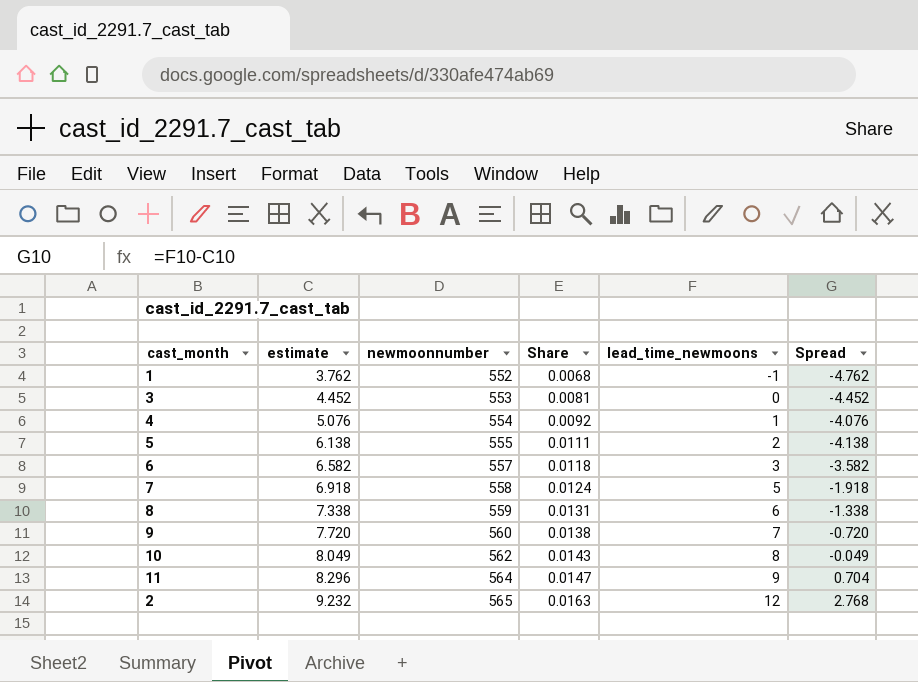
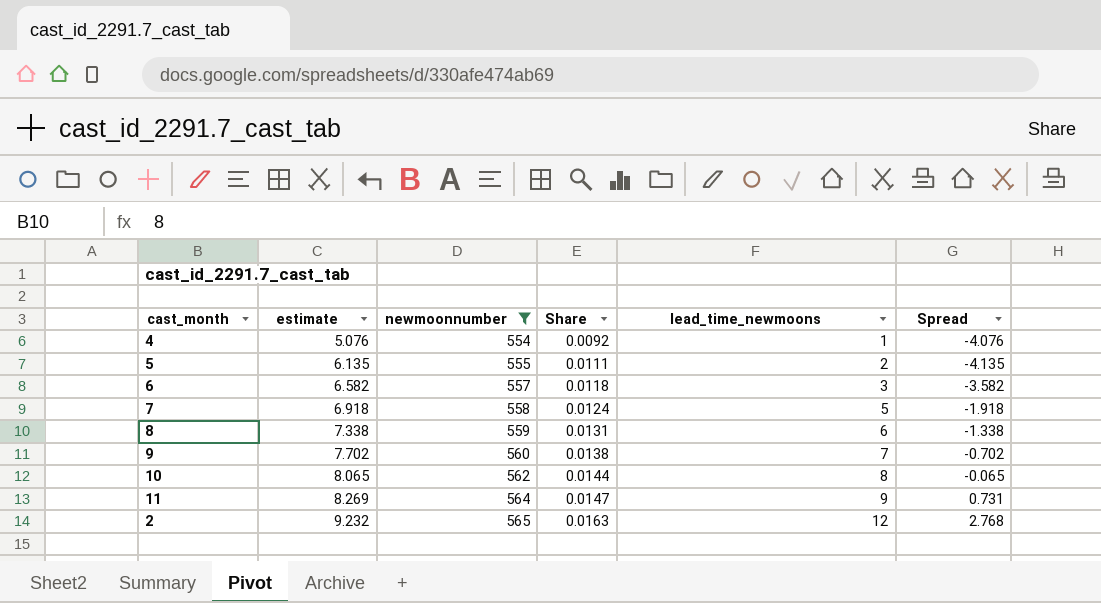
filter: none -> newmoonnumber >= 554
5 | estimate: 6.138 -> 6.135
5 | Spread: -4.138 -> -4.135
9 | estimate: 7.720 -> 7.702
9 | Spread: -0.720 -> -0.702
10 | estimate: 8.049 -> 8.065
10 | Share: 0.0143 -> 0.0144
10 | Spread: -0.049 -> -0.065
11 | estimate: 8.296 -> 8.269
11 | Spread: 0.704 -> 0.731

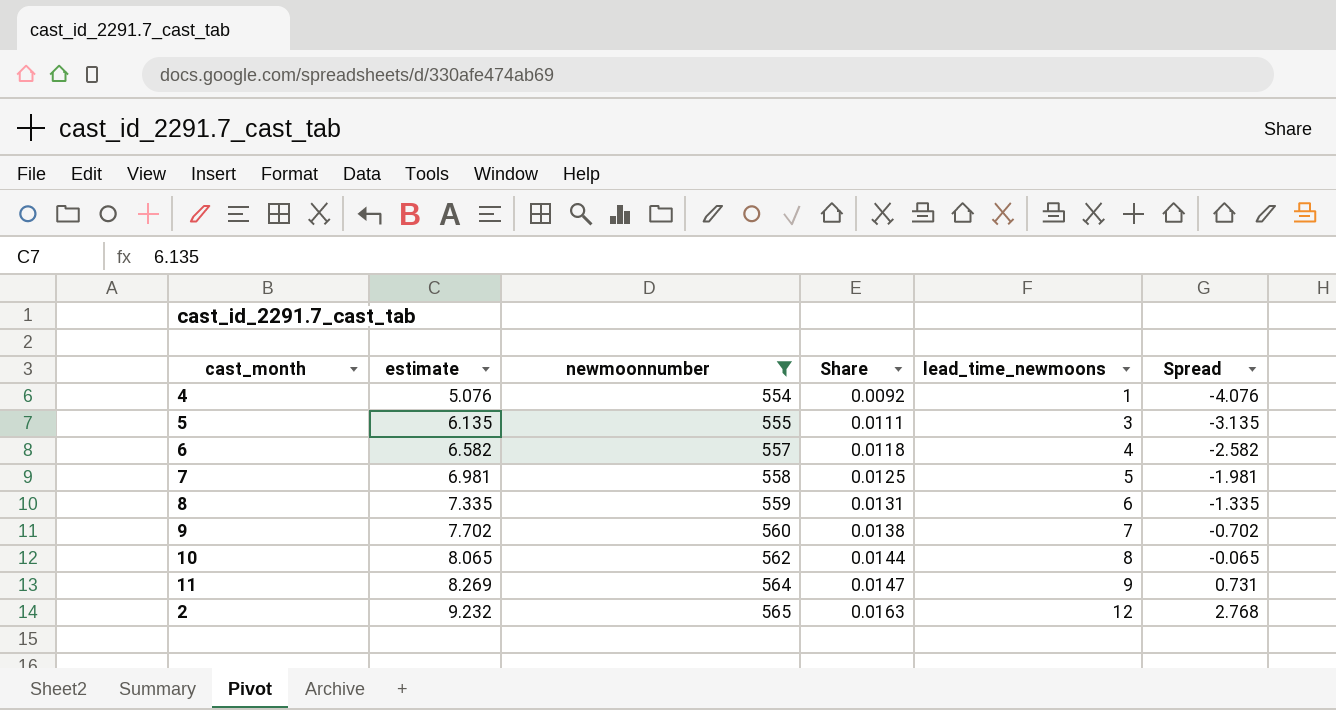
5 | lead_time_newmoons: 2 -> 3
5 | Spread: -4.135 -> -3.135
6 | lead_time_newmoons: 3 -> 4
6 | Spread: -3.582 -> -2.582
7 | estimate: 6.918 -> 6.981
7 | Share: 0.0124 -> 0.0125
7 | Spread: -1.918 -> -1.981
8 | estimate: 7.338 -> 7.335
8 | Spread: -1.338 -> -1.335

